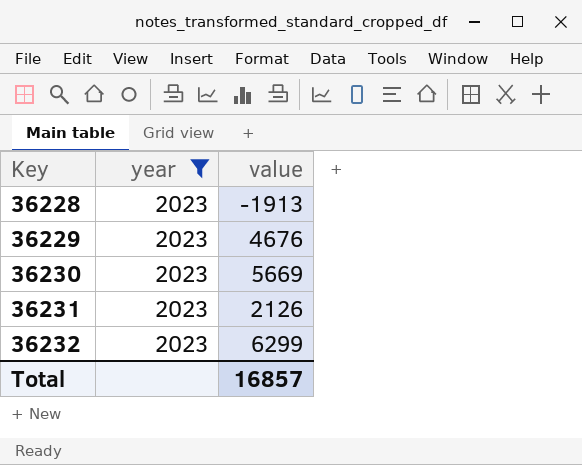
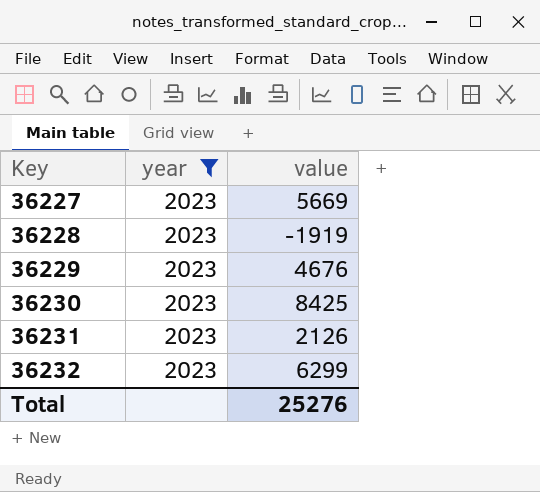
row 36227: none -> 2023 | 5669
36228 | value: -1913 -> -1919
36230 | value: 5669 -> 8425
Total | value: 16857 -> 25276

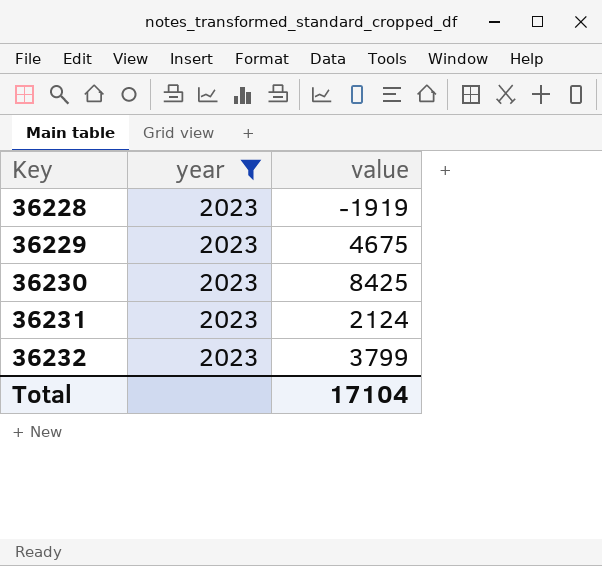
row 36227: 2023 | 5669 -> none
36229 | value: 4676 -> 4675
36231 | value: 2126 -> 2124
36232 | value: 6299 -> 3799
Total | value: 25276 -> 17104

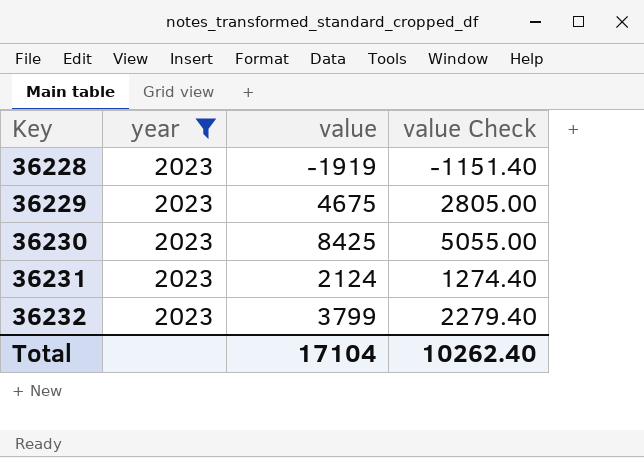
column value Check | formula: none -> [value] * 0.6

